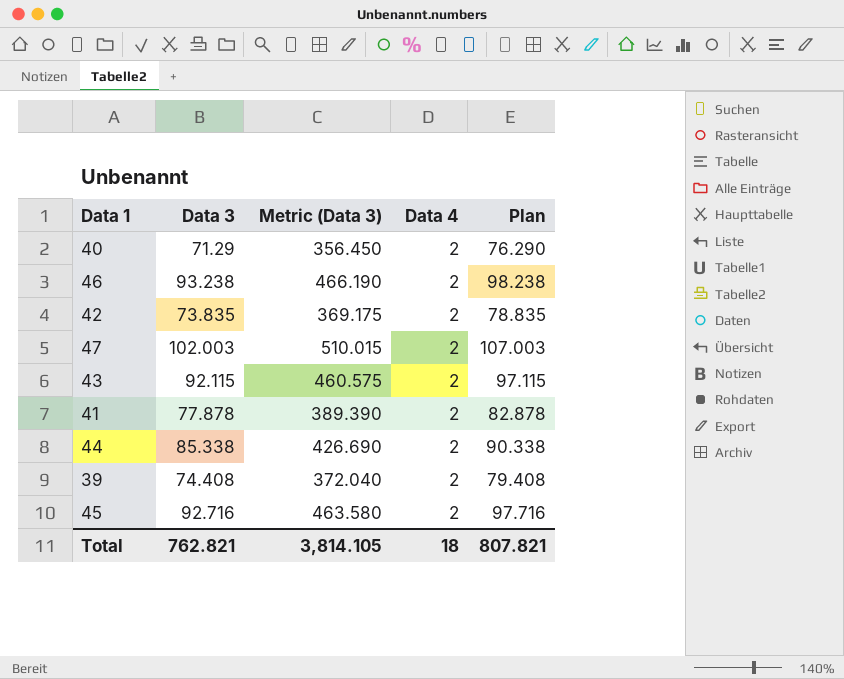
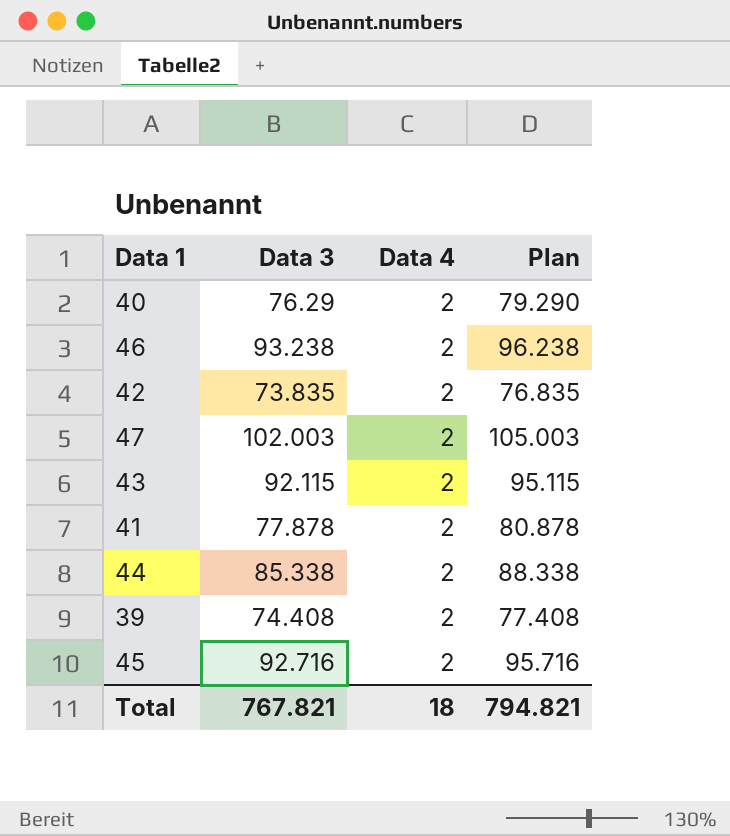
column Metric (Data 3) | formula: [Data 3] * 5 -> none
column Plan | formula: [Data 3] + 5 -> [Data 3] + 3
40 | Data 3: 71.29 -> 76.29
Total | Data 3: 762.821 -> 767.821
Total | Plan: 807.821 -> 794.821

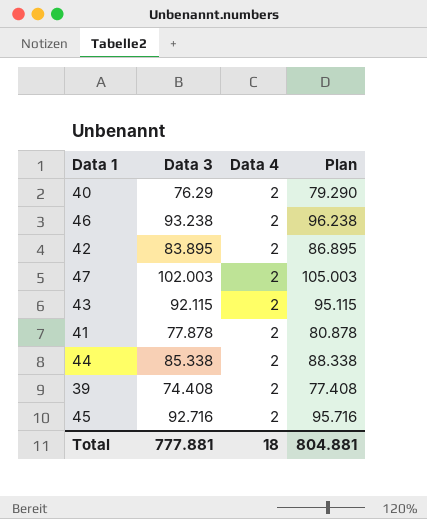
42 | Data 3: 73.835 -> 83.895
42 | Plan: 76.835 -> 86.895
Total | Data 3: 767.821 -> 777.881
Total | Plan: 794.821 -> 804.881

